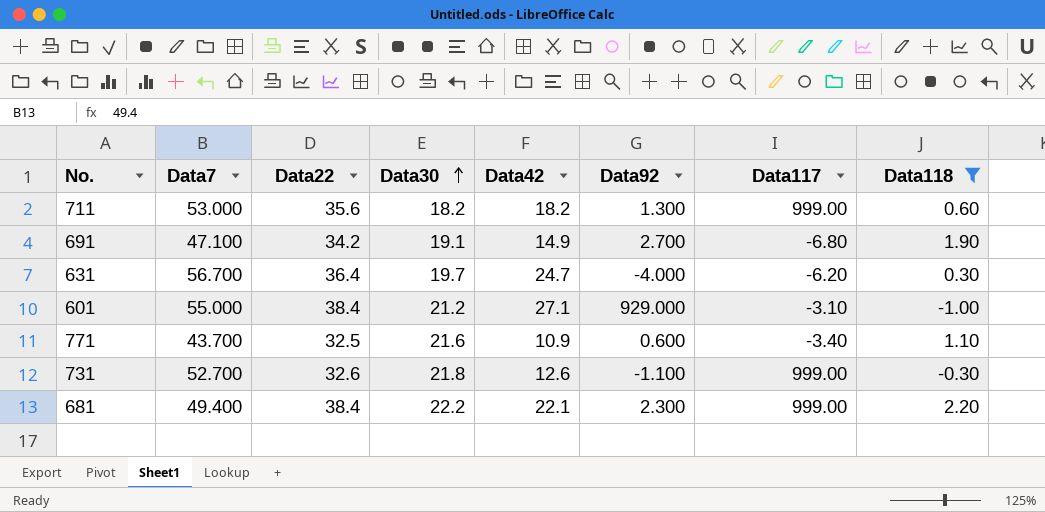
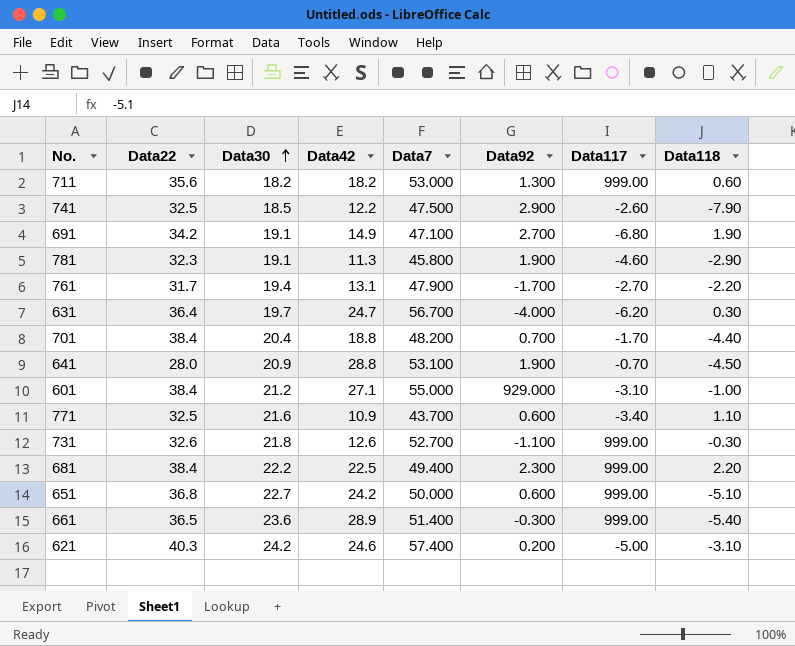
filter: Data118 >= -1.00 -> none
column Data7 | position: 2 -> 5
681 | Data42: 22.1 -> 22.5

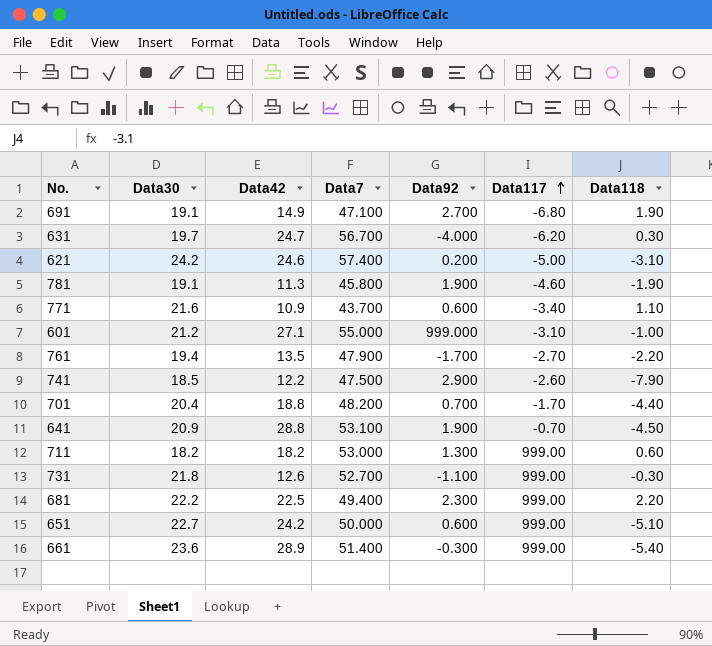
row order: Data30 ascending -> Data117 ascending
column Data22 | position: 2 -> none
781 | Data118: -2.90 -> -1.90
601 | Data92: 929.000 -> 999.000
761 | Data42: 13.1 -> 13.5

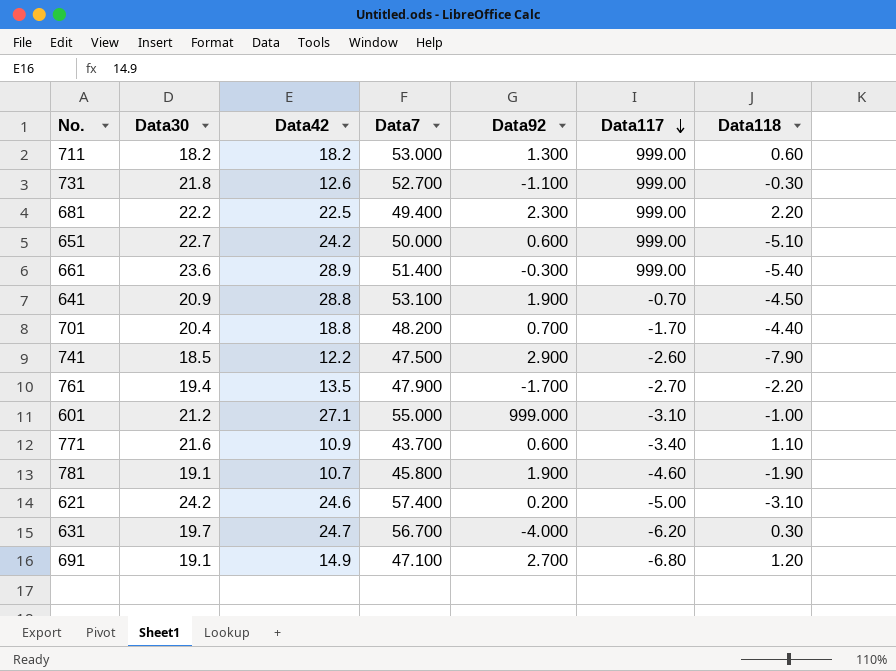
row order: Data117 ascending -> Data117 descending
781 | Data42: 11.3 -> 10.7
691 | Data118: 1.90 -> 1.20

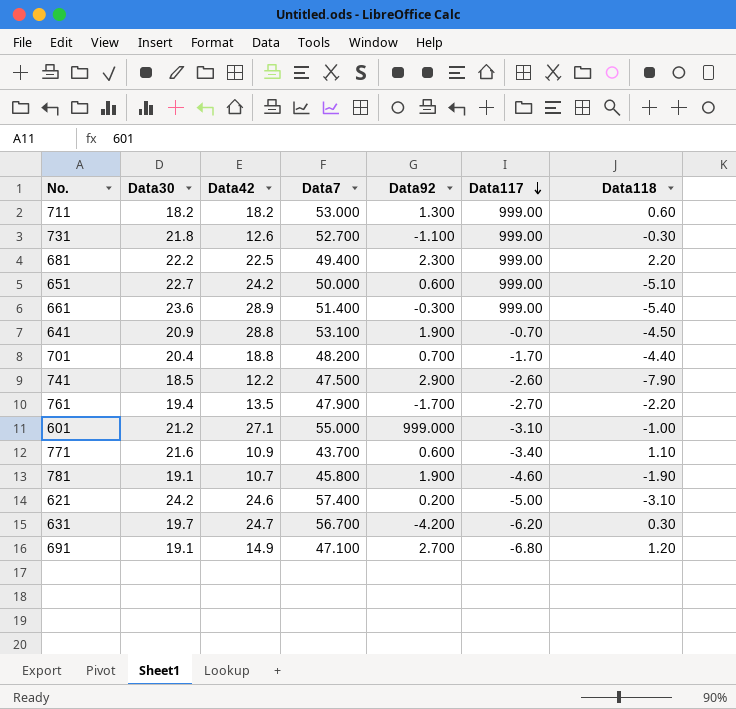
631 | Data92: -4.000 -> -4.200

